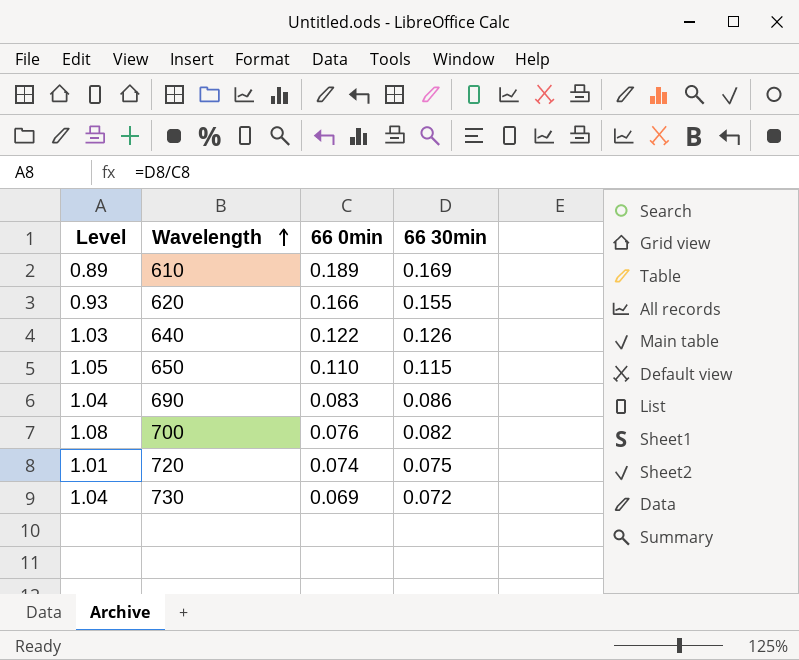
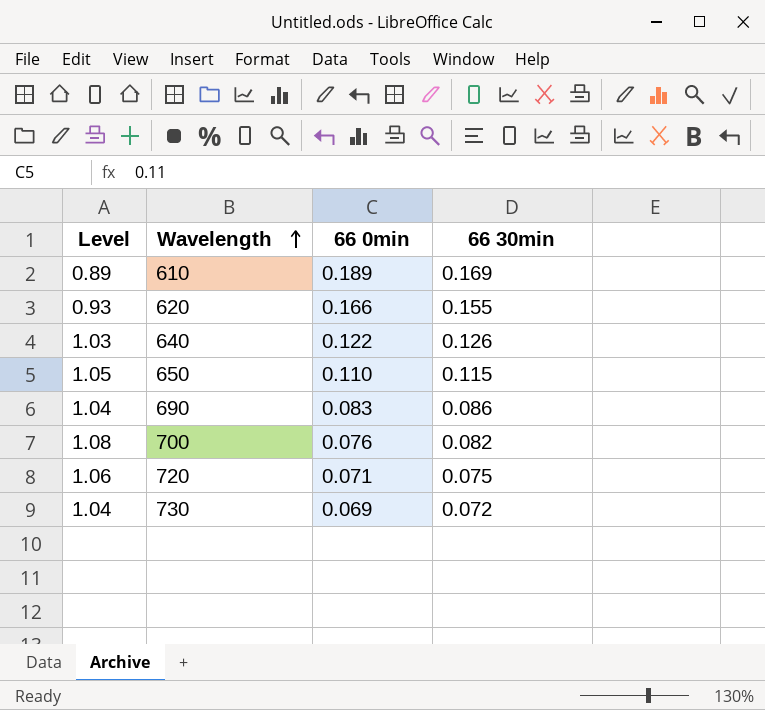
720 | Level: 1.01 -> 1.06
720 | 66 0min: 0.074 -> 0.071

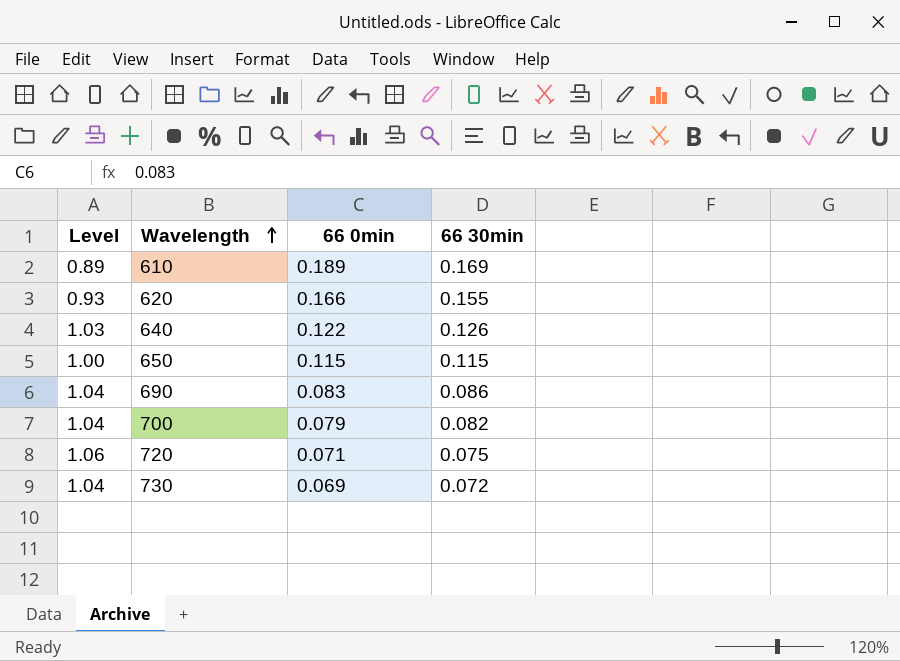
650 | Level: 1.05 -> 1.00
650 | 66 0min: 0.110 -> 0.115
700 | Level: 1.08 -> 1.04
700 | 66 0min: 0.076 -> 0.079

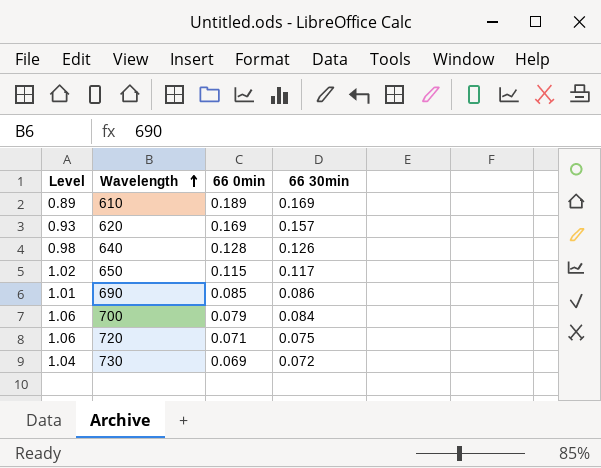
620 | 66 0min: 0.166 -> 0.169
620 | 66 30min: 0.155 -> 0.157
640 | Level: 1.03 -> 0.98
640 | 66 0min: 0.122 -> 0.128
650 | Level: 1.00 -> 1.02
650 | 66 30min: 0.115 -> 0.117
690 | Level: 1.04 -> 1.01
690 | 66 0min: 0.083 -> 0.085
700 | Level: 1.04 -> 1.06
700 | 66 30min: 0.082 -> 0.084

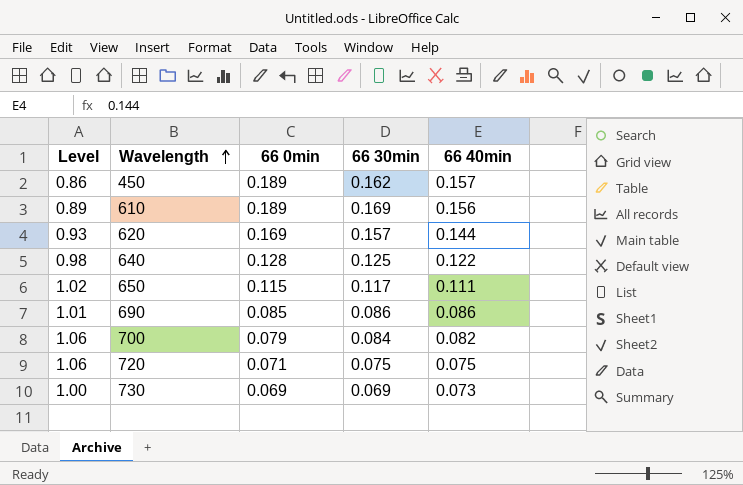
column 66 40min | position: none -> 5
row 450: none -> 0.86 | 0.189 | 0.162 | 0.157
640 | 66 30min: 0.126 -> 0.125
730 | Level: 1.04 -> 1.00
730 | 66 30min: 0.072 -> 0.069

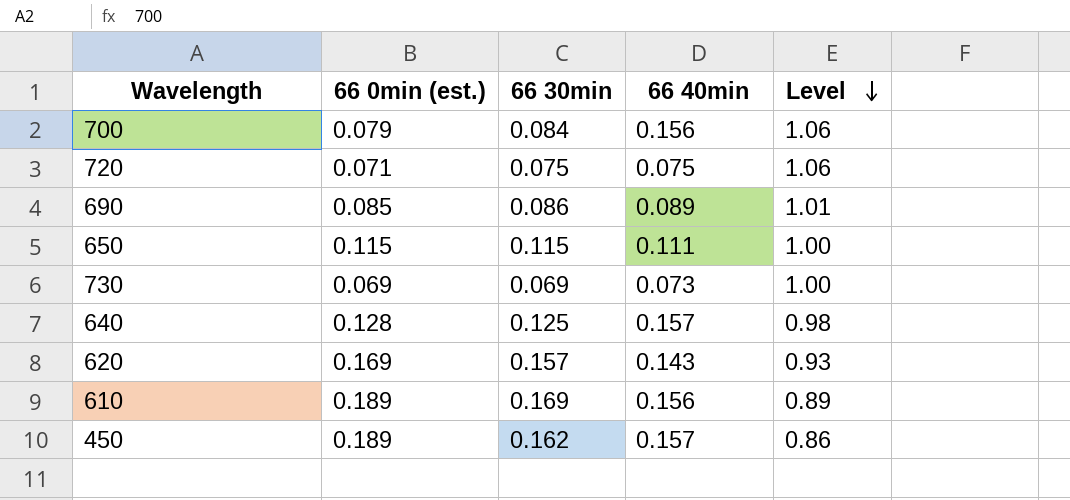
row order: Wavelength ascending -> Level descending
column name: 66 0min -> 66 0min (est.)
column Level | position: 1 -> 5
700 | 66 40min: 0.082 -> 0.156
690 | 66 40min: 0.086 -> 0.089
650 | 66 30min: 0.117 -> 0.115
650 | Level: 1.02 -> 1.00
640 | 66 40min: 0.122 -> 0.157
620 | 66 40min: 0.144 -> 0.143

